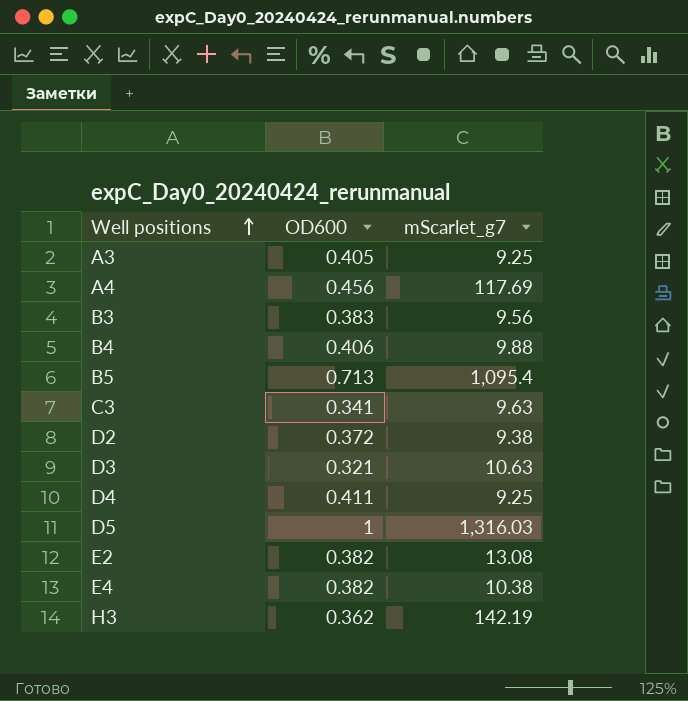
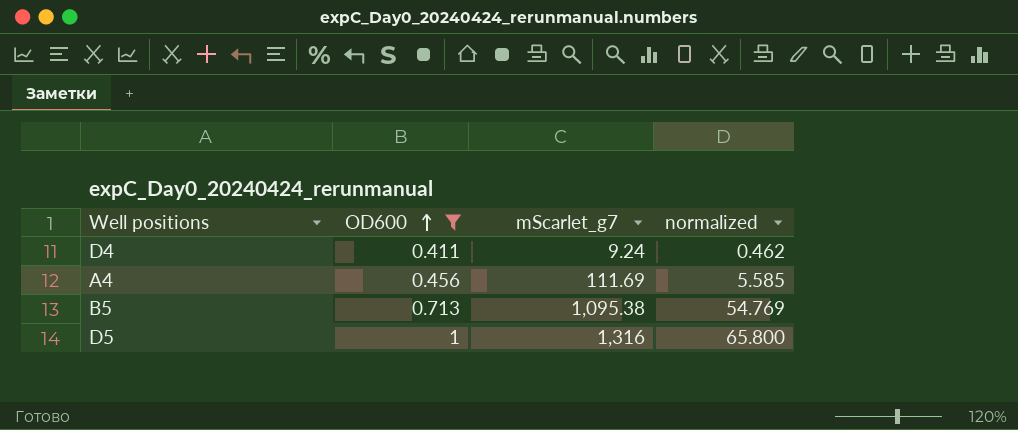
filter: none -> OD600 >= 0.411
row order: Well positions ascending -> OD600 ascending
column normalized | formula: none -> [mScarlet_g7] * 0.05
D4 | mScarlet_g7: 9.25 -> 9.24
A4 | mScarlet_g7: 117.69 -> 111.69
B5 | mScarlet_g7: 1,095.4 -> 1,095.38
D5 | mScarlet_g7: 1,316.03 -> 1,316

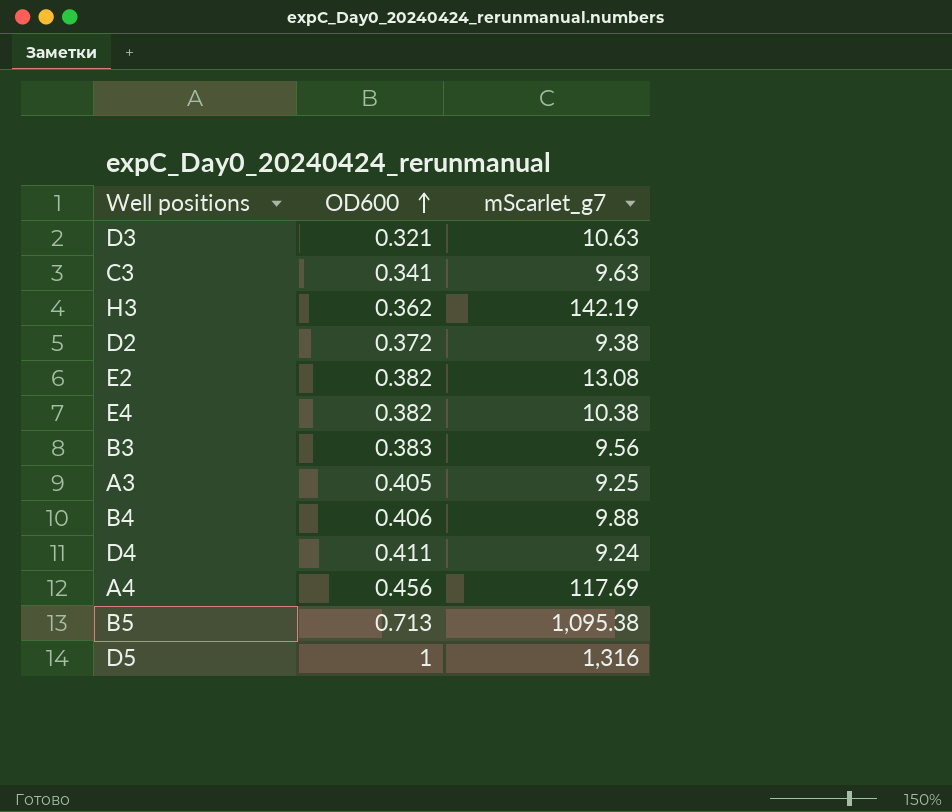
filter: OD600 >= 0.411 -> none
column normalized | formula: [mScarlet_g7] * 0.05 -> none
A4 | mScarlet_g7: 111.69 -> 117.69

